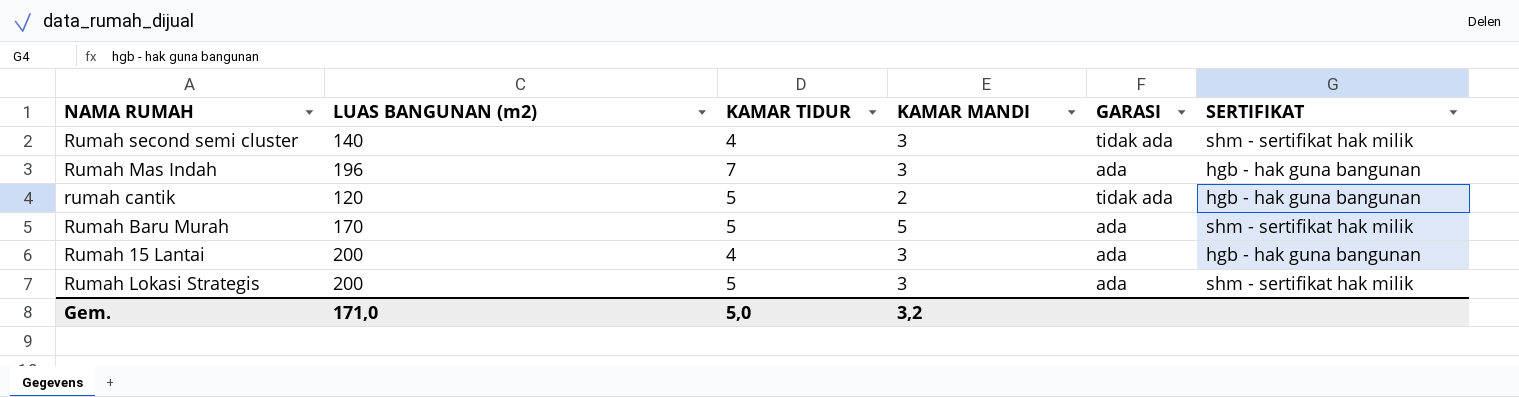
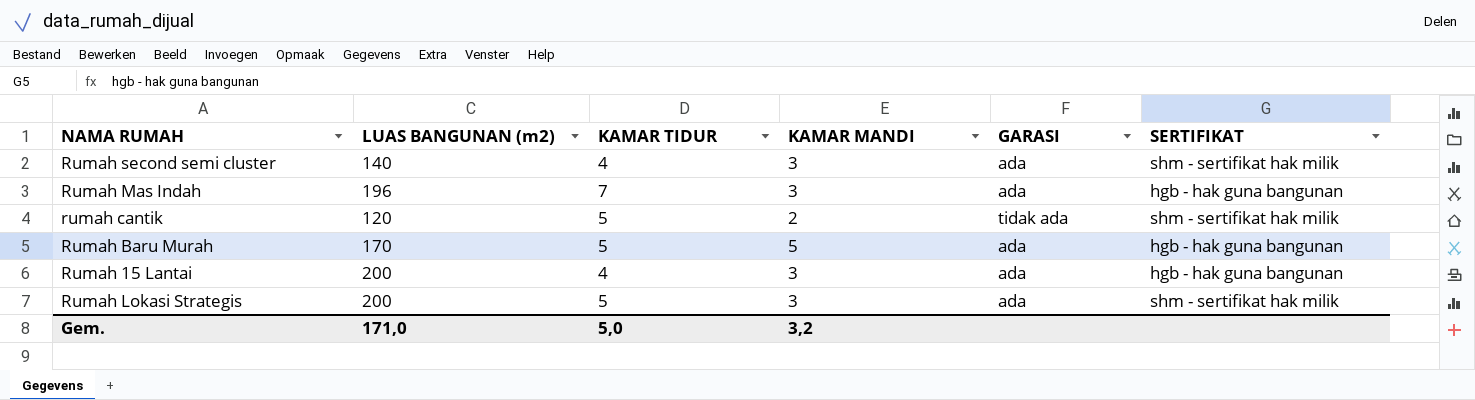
Rumah second semi cluster | GARASI: tidak ada -> ada
rumah cantik | SERTIFIKAT: hgb - hak guna bangunan -> shm - sertifikat hak milik
Rumah Baru Murah | SERTIFIKAT: shm - sertifikat hak milik -> hgb - hak guna bangunan

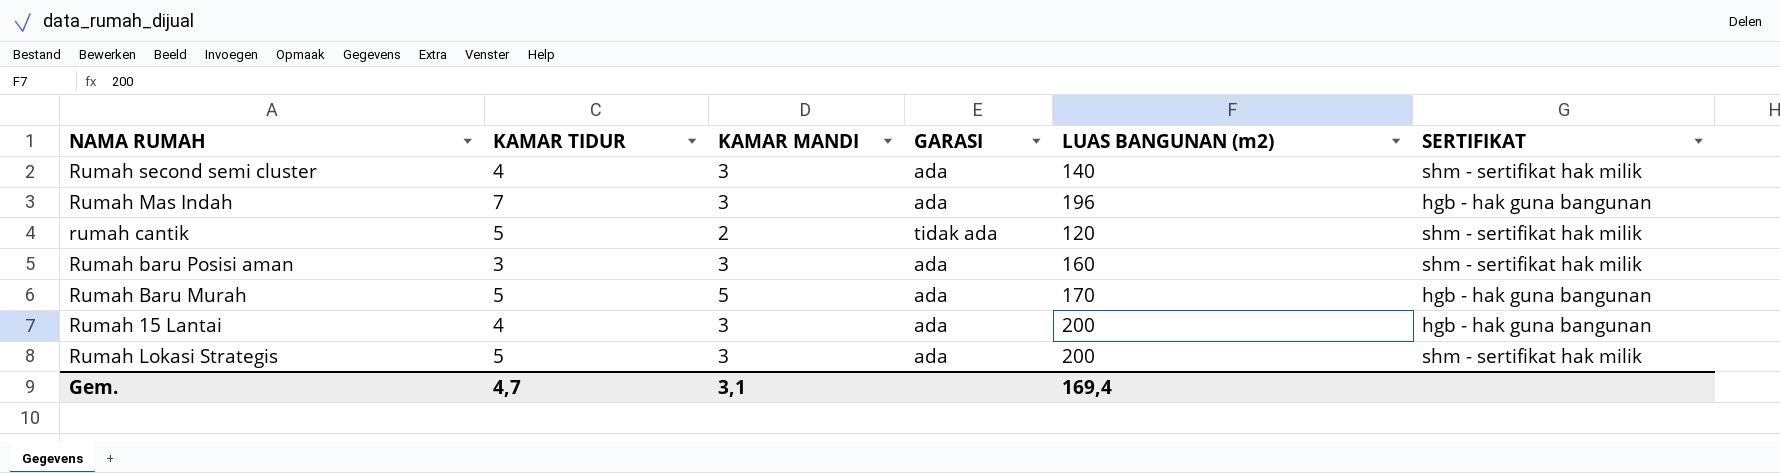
column LUAS BANGUNAN (m2) | position: 2 -> 5
row Rumah baru Posisi aman: none -> 3 | 3 | ada | 160 | shm - sertifikat hak milik
Gem. | KAMAR TIDUR: 5,0 -> 4,7
Gem. | KAMAR MANDI: 3,2 -> 3,1
Gem. | LUAS BANGUNAN (m2): 171,0 -> 169,4

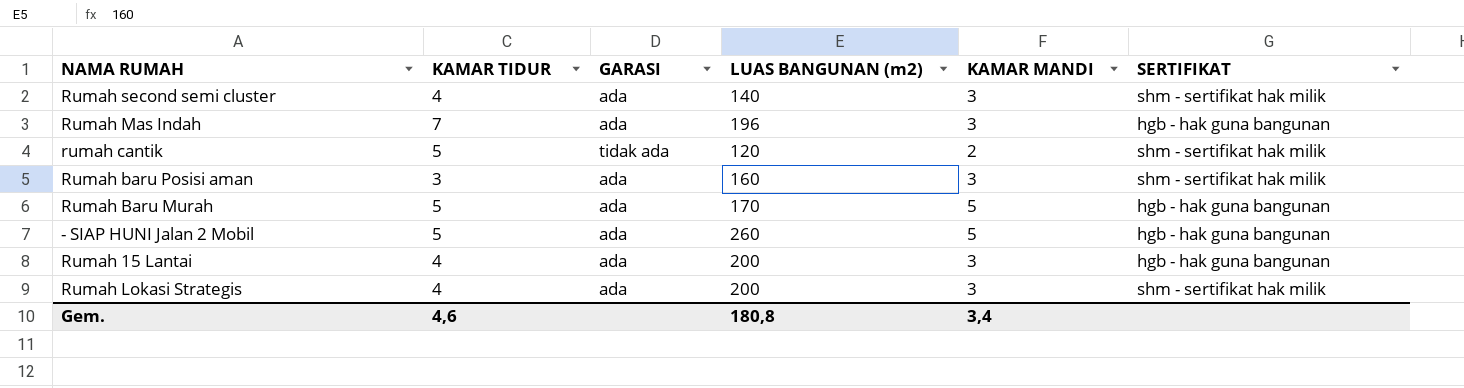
column KAMAR MANDI | position: 3 -> 5
row - SIAP HUNI Jalan 2 Mobil: none -> 5 | ada | 260 | 5 | hgb - hak guna bangunan
Rumah Lokasi Strategis | KAMAR TIDUR: 5 -> 4
Gem. | KAMAR TIDUR: 4,7 -> 4,6
Gem. | LUAS BANGUNAN (m2): 169,4 -> 180,8
Gem. | KAMAR MANDI: 3,1 -> 3,4

